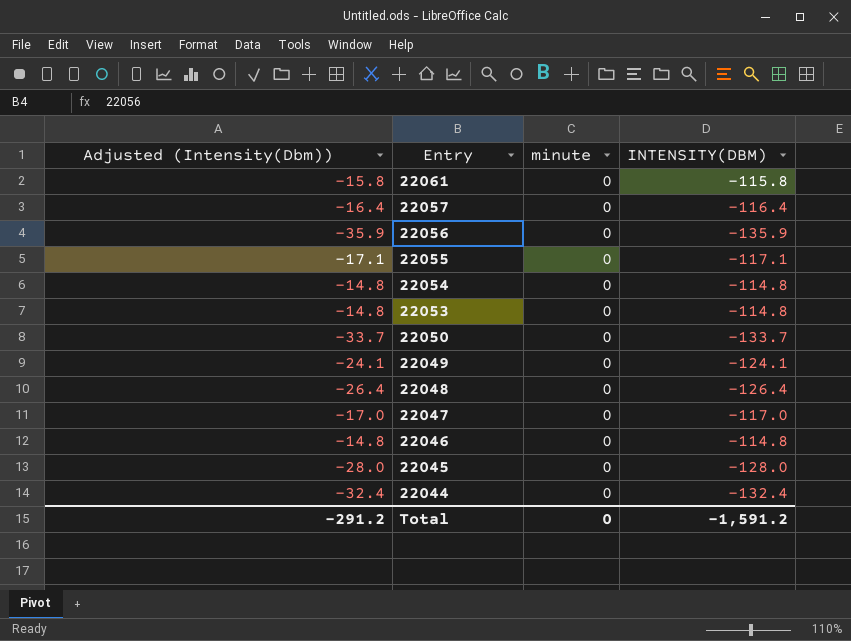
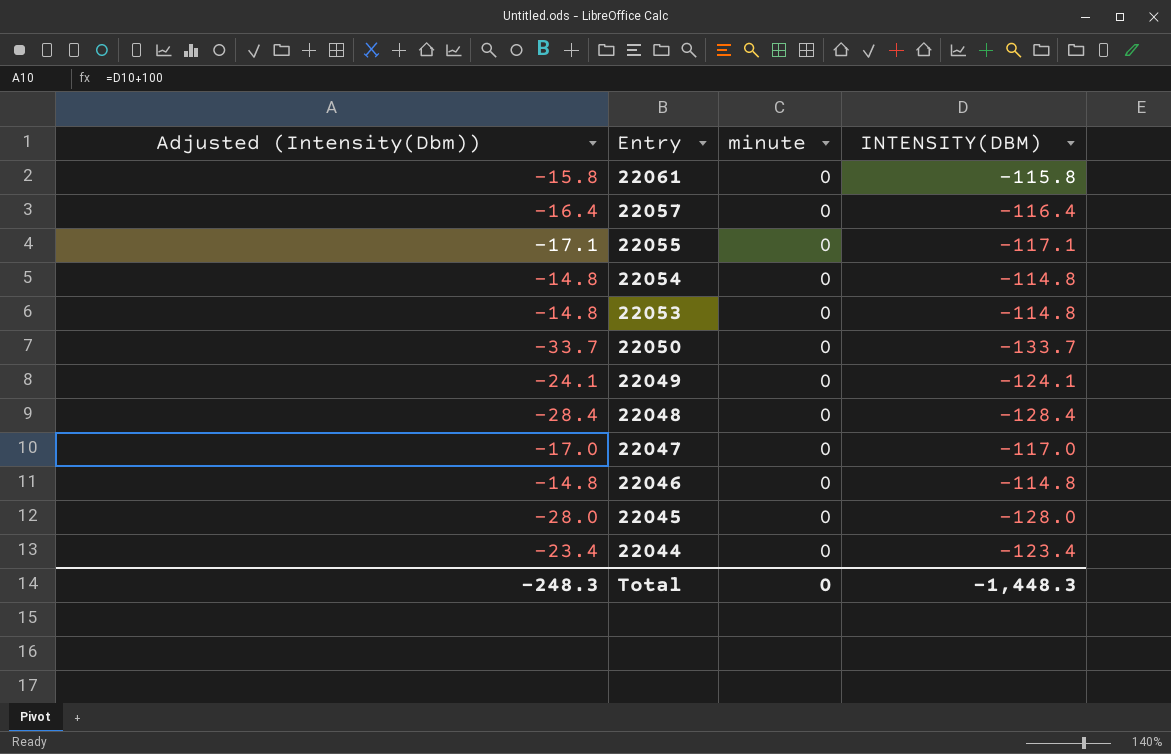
row 22056: -35.9 | 0 | -135.9 -> none
22048 | Adjusted (Intensity(Dbm)): -26.4 -> -28.4
22048 | INTENSITY(DBM): -126.4 -> -128.4
22044 | Adjusted (Intensity(Dbm)): -32.4 -> -23.4
22044 | INTENSITY(DBM): -132.4 -> -123.4
Total | Adjusted (Intensity(Dbm)): -291.2 -> -248.3
Total | INTENSITY(DBM): -1,591.2 -> -1,448.3

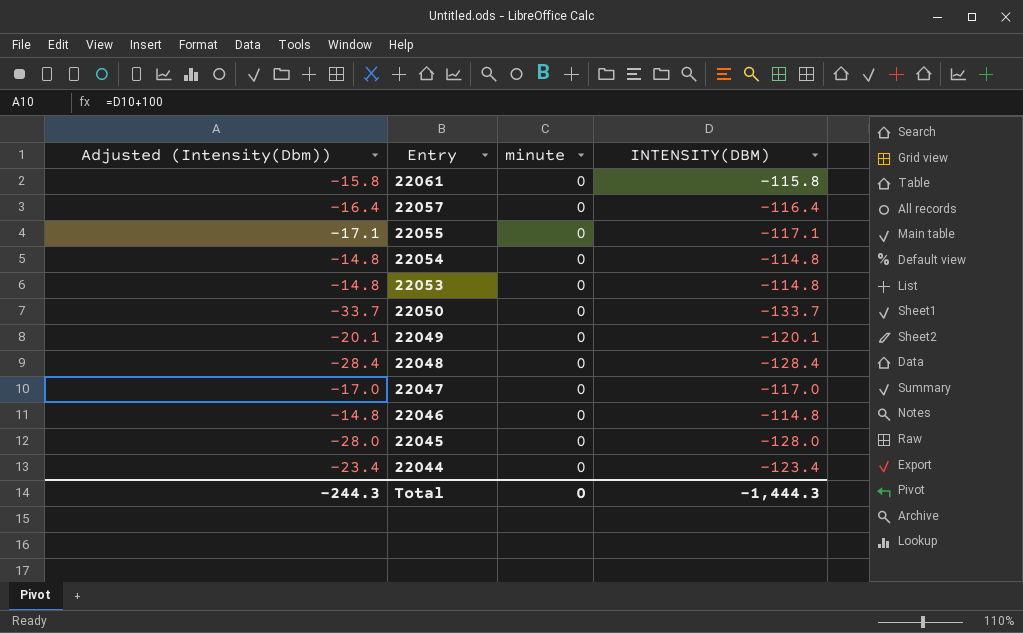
22049 | Adjusted (Intensity(Dbm)): -24.1 -> -20.1
22049 | INTENSITY(DBM): -124.1 -> -120.1
Total | Adjusted (Intensity(Dbm)): -248.3 -> -244.3
Total | INTENSITY(DBM): -1,448.3 -> -1,444.3

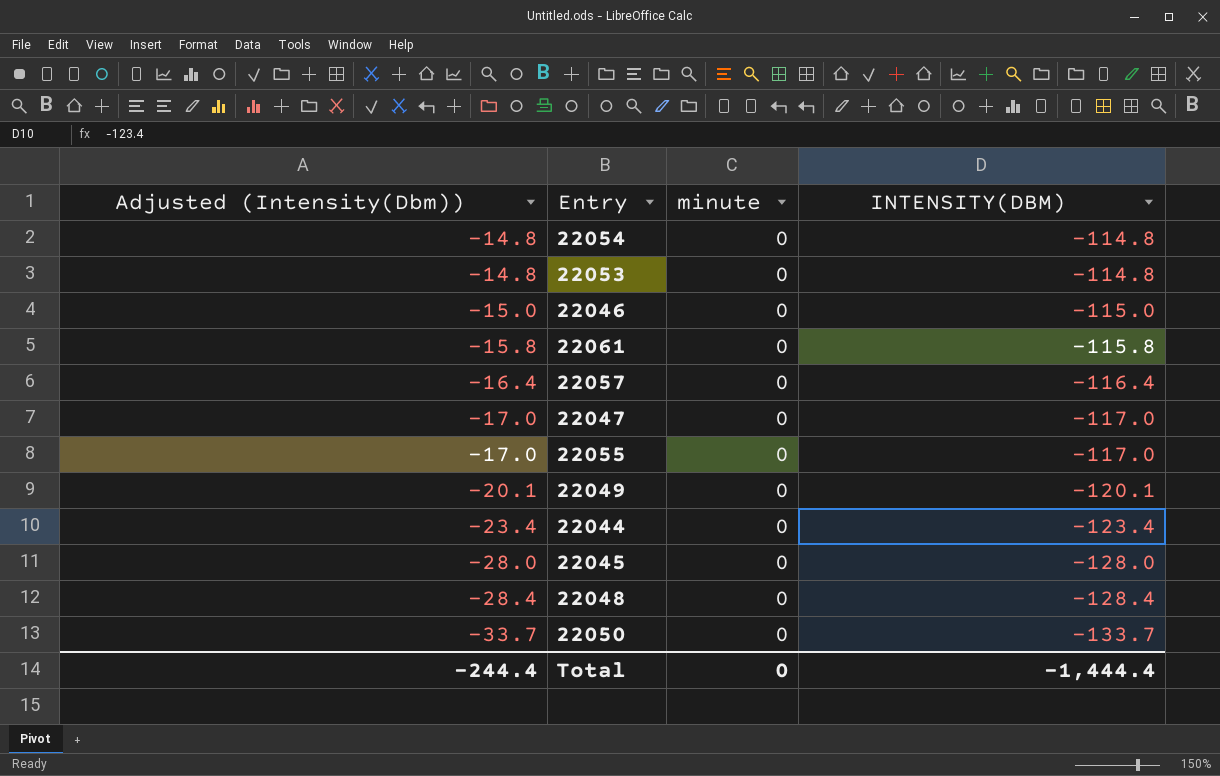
row order: Entry descending -> Adjusted (Intensity(Dbm)) descending
22046 | Adjusted (Intensity(Dbm)): -14.8 -> -15.0
22046 | INTENSITY(DBM): -114.8 -> -115.0
22055 | Adjusted (Intensity(Dbm)): -17.1 -> -17.0
22055 | INTENSITY(DBM): -117.1 -> -117.0
Total | Adjusted (Intensity(Dbm)): -244.3 -> -244.4
Total | INTENSITY(DBM): -1,444.3 -> -1,444.4

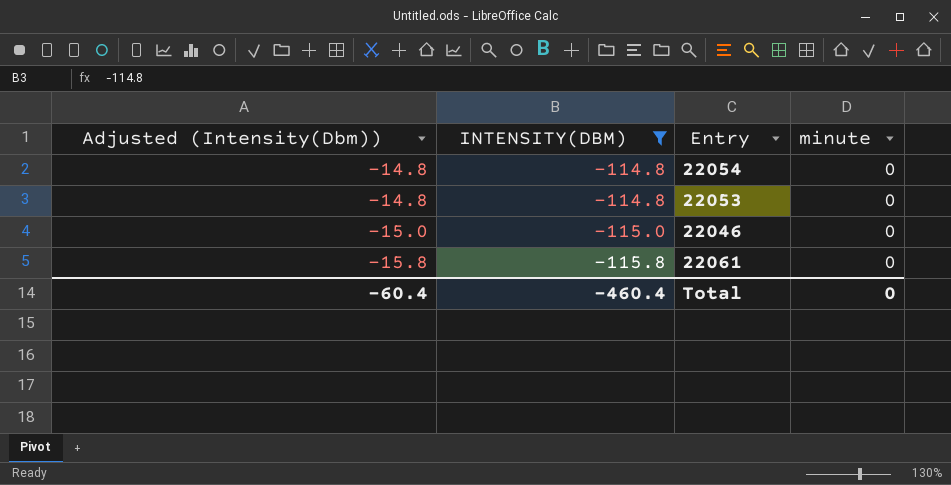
filter: none -> INTENSITY(DBM) >= -115.8
column INTENSITY(DBM) | position: 4 -> 2
Total | Adjusted (Intensity(Dbm)): -244.4 -> -60.4
Total | INTENSITY(DBM): -1,444.4 -> -460.4

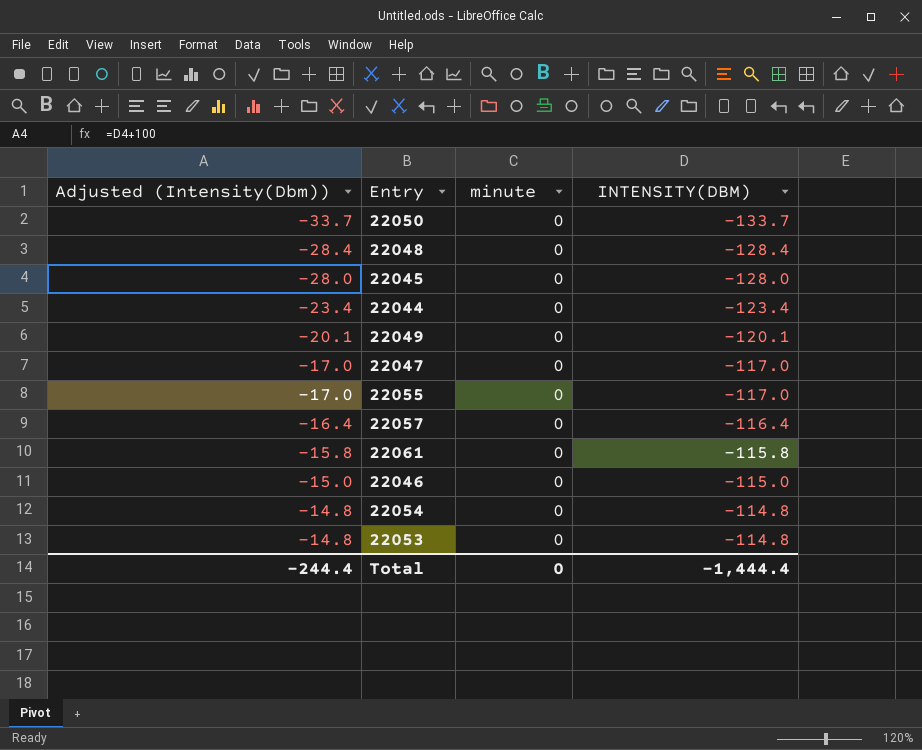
filter: INTENSITY(DBM) >= -115.8 -> none
row order: Adjusted (Intensity(Dbm)) descending -> Adjusted (Intensity(Dbm)) ascending
column INTENSITY(DBM) | position: 2 -> 4
Total | Adjusted (Intensity(Dbm)): -60.4 -> -244.4
Total | INTENSITY(DBM): -460.4 -> -1,444.4

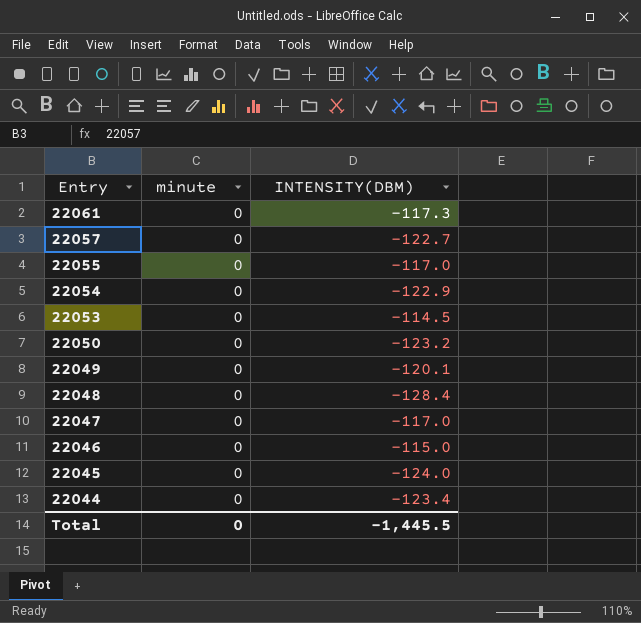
row order: Adjusted (Intensity(Dbm)) ascending -> Entry descending
column Adjusted (Intensity(Dbm)) | formula: [INTENSITY(DBM)] + 100 -> none
22061 | INTENSITY(DBM): -115.8 -> -117.3
22057 | INTENSITY(DBM): -116.4 -> -122.7
22054 | INTENSITY(DBM): -114.8 -> -122.9
22053 | INTENSITY(DBM): -114.8 -> -114.5
22050 | INTENSITY(DBM): -133.7 -> -123.2
22045 | INTENSITY(DBM): -128.0 -> -124.0
Total | INTENSITY(DBM): -1,444.4 -> -1,445.5

